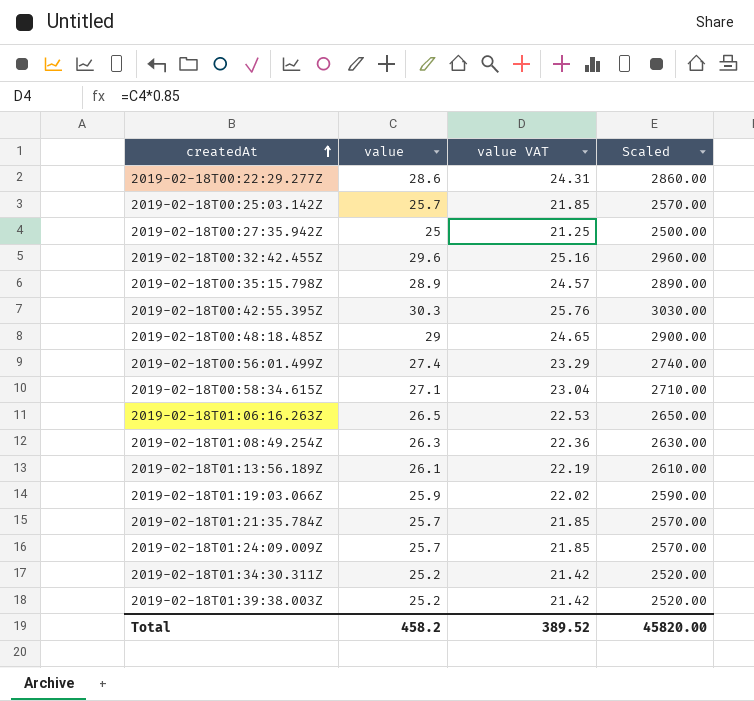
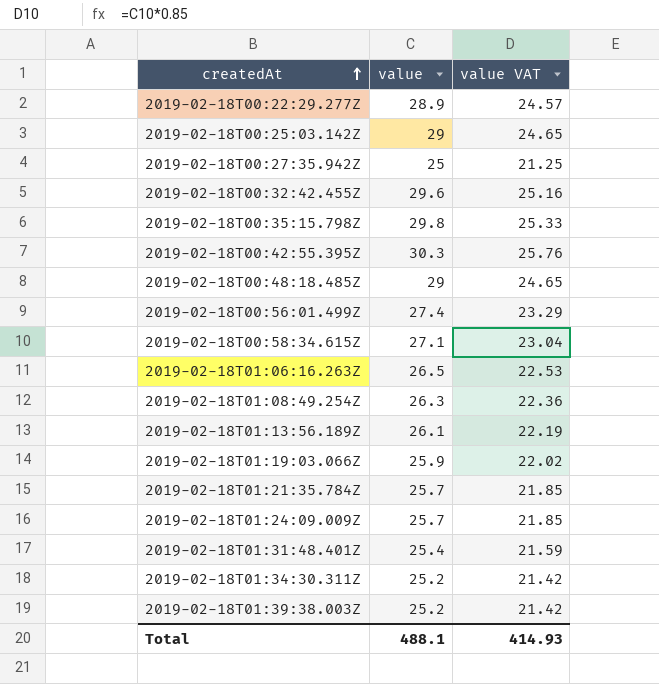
column Scaled | formula: [value] * 100 -> none
2019-02-18T00:22:29.277Z | value: 28.6 -> 28.9
2019-02-18T00:22:29.277Z | value VAT: 24.31 -> 24.57
2019-02-18T00:25:03.142Z | value: 25.7 -> 29
2019-02-18T00:25:03.142Z | value VAT: 21.85 -> 24.65
2019-02-18T00:35:15.798Z | value: 28.9 -> 29.8
2019-02-18T00:35:15.798Z | value VAT: 24.57 -> 25.33
row 2019-02-18T01:31:48.401Z: none -> 25.4 | 21.59
Total | value: 458.2 -> 488.1
Total | value VAT: 389.52 -> 414.93

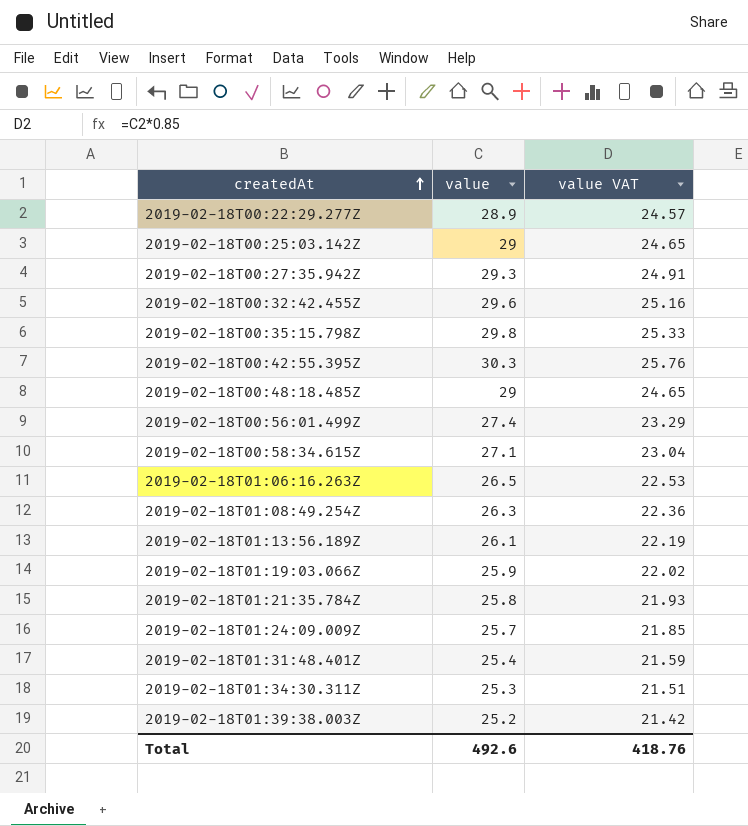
2019-02-18T00:27:35.942Z | value: 25 -> 29.3
2019-02-18T00:27:35.942Z | value VAT: 21.25 -> 24.91
2019-02-18T01:21:35.784Z | value: 25.7 -> 25.8
2019-02-18T01:21:35.784Z | value VAT: 21.85 -> 21.93
2019-02-18T01:34:30.311Z | value: 25.2 -> 25.3
2019-02-18T01:34:30.311Z | value VAT: 21.42 -> 21.51
Total | value: 488.1 -> 492.6
Total | value VAT: 414.93 -> 418.76

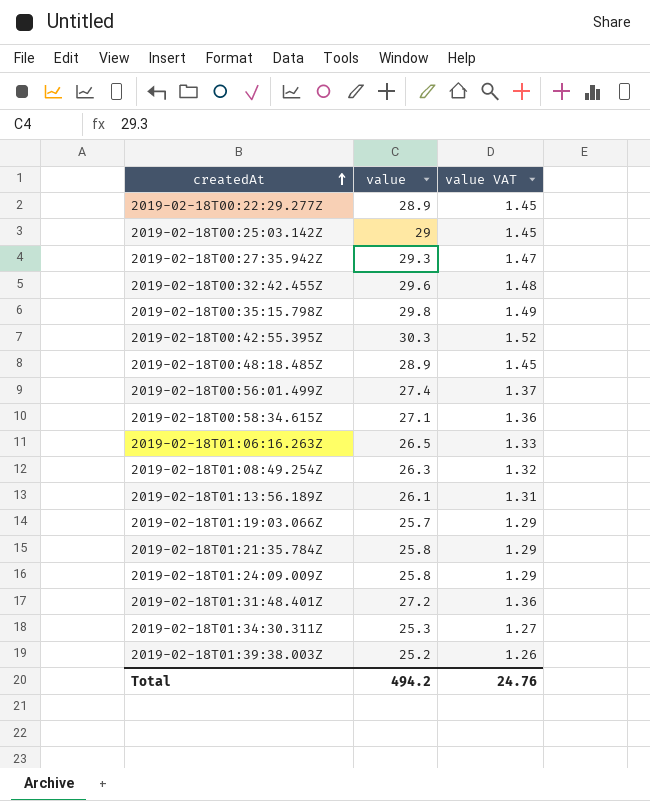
column value VAT | formula: [value] * 0.85 -> [value] * 0.05
2019-02-18T00:48:18.485Z | value: 29 -> 28.9
2019-02-18T01:19:03.066Z | value: 25.9 -> 25.7
2019-02-18T01:24:09.009Z | value: 25.7 -> 25.8
2019-02-18T01:31:48.401Z | value: 25.4 -> 27.2
Total | value: 492.6 -> 494.2
Total | value VAT: 418.76 -> 24.76

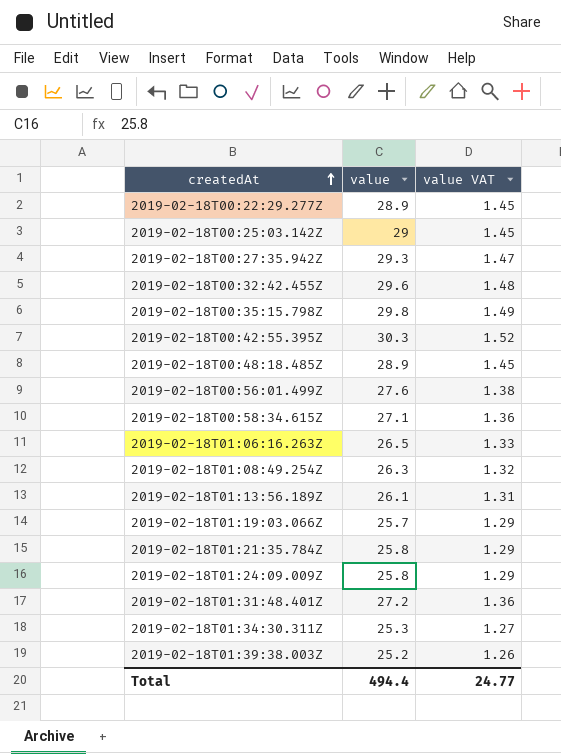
2019-02-18T00:56:01.499Z | value: 27.4 -> 27.6
2019-02-18T00:56:01.499Z | value VAT: 1.37 -> 1.38
Total | value: 494.2 -> 494.4
Total | value VAT: 24.76 -> 24.77

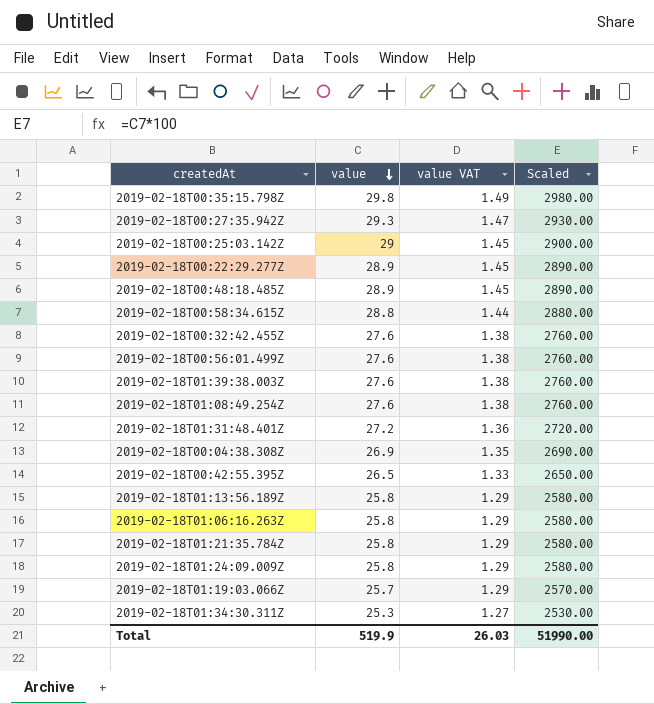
row order: createdAt ascending -> value descending
column Scaled | formula: none -> [value] * 100
2019-02-18T00:58:34.615Z | value: 27.1 -> 28.8
2019-02-18T00:58:34.615Z | value VAT: 1.36 -> 1.44
2019-02-18T00:32:42.455Z | value: 29.6 -> 27.6
2019-02-18T00:32:42.455Z | value VAT: 1.48 -> 1.38
2019-02-18T01:39:38.003Z | value: 25.2 -> 27.6
2019-02-18T01:39:38.003Z | value VAT: 1.26 -> 1.38
2019-02-18T01:08:49.254Z | value: 26.3 -> 27.6
2019-02-18T01:08:49.254Z | value VAT: 1.32 -> 1.38
row 2019-02-18T00:04:38.308Z: none -> 26.9 | 1.35 | 2690.00
2019-02-18T00:42:55.395Z | value: 30.3 -> 26.5
2019-02-18T00:42:55.395Z | value VAT: 1.52 -> 1.33
2019-02-18T01:13:56.189Z | value: 26.1 -> 25.8
2019-02-18T01:13:56.189Z | value VAT: 1.31 -> 1.29
2019-02-18T01:06:16.263Z | value: 26.5 -> 25.8
2019-02-18T01:06:16.263Z | value VAT: 1.33 -> 1.29
Total | value: 494.4 -> 519.9
Total | value VAT: 24.77 -> 26.03

